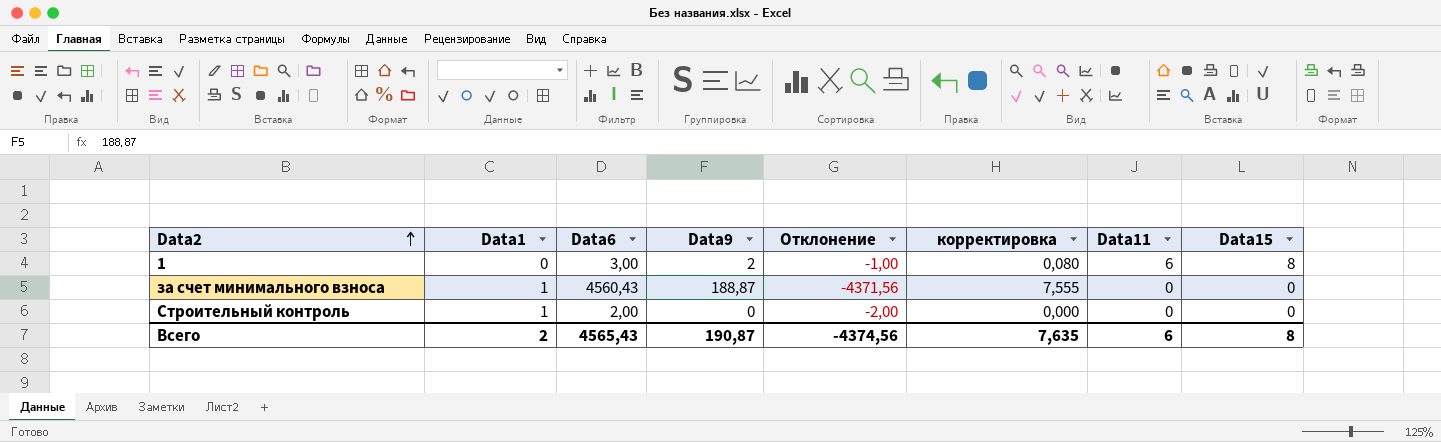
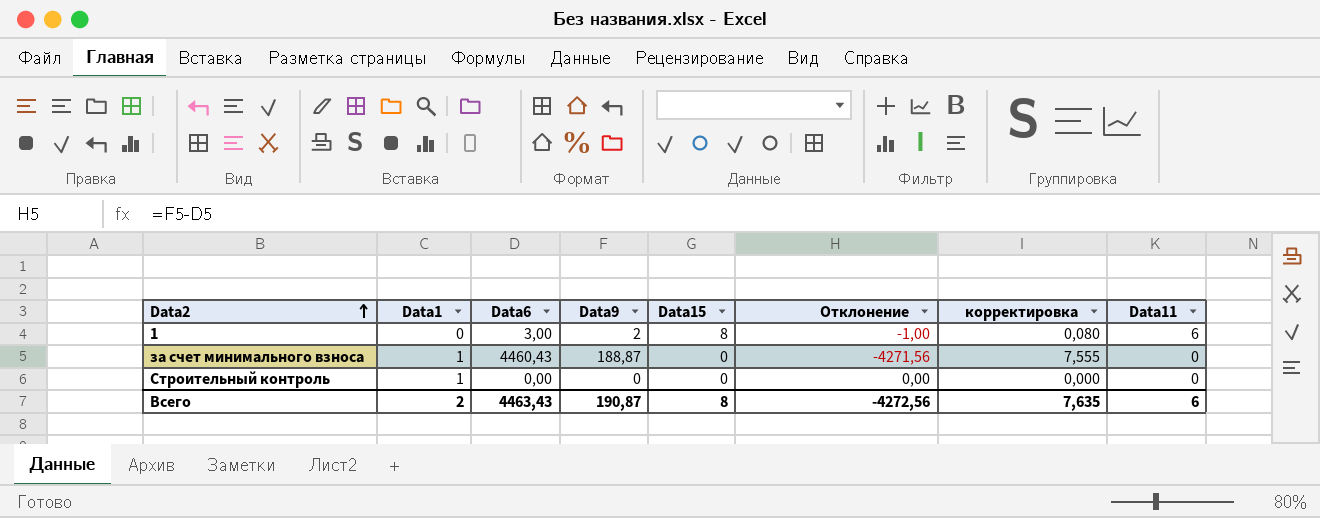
column Data15 | position: 8 -> 5
за счет минимального взноса | Data6: 4560,43 -> 4460,43
за счет минимального взноса | Отклонение: -4371,56 -> -4271,56
Строительный контроль | Data6: 2,00 -> 0,00
Строительный контроль | Отклонение: -2,00 -> 0,00
Всего | Data6: 4565,43 -> 4463,43
Всего | Отклонение: -4374,56 -> -4272,56

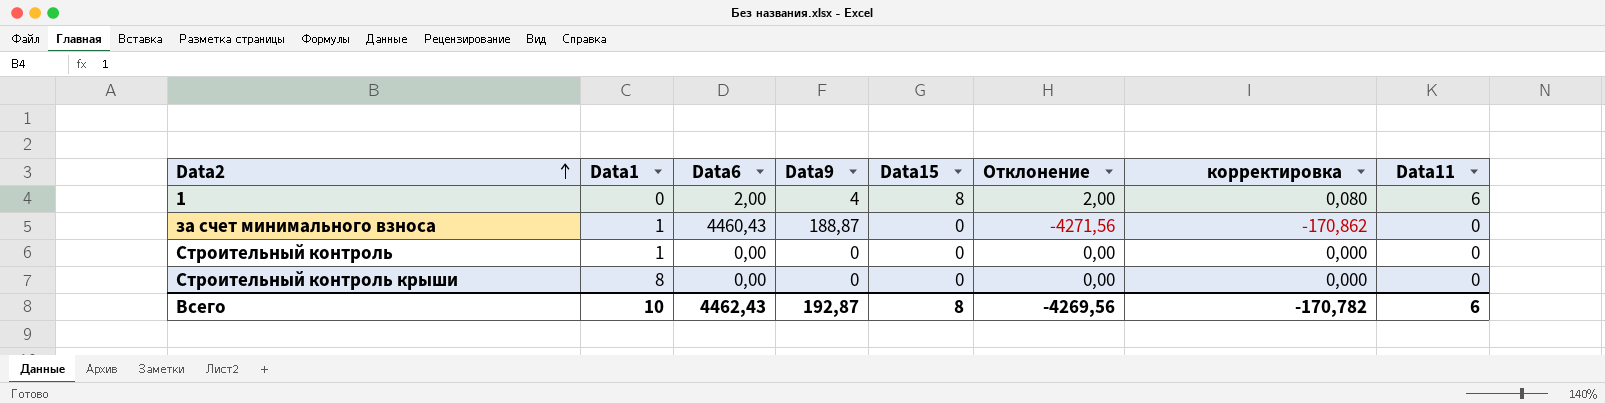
column корректировка | formula: [Data9] * 0,04 -> [Отклонение] * 0,04
1 | Data6: 3,00 -> 2,00
1 | Data9: 2 -> 4
1 | Отклонение: -1,00 -> 2,00
row Строительный контроль крыши: none -> 8 | 0,00 | 0 | 0 | 0,00 | 0,000 | 0
Всего | Data1: 2 -> 10
Всего | Data6: 4463,43 -> 4462,43
Всего | Data9: 190,87 -> 192,87
Всего | Отклонение: -4272,56 -> -4269,56
Всего | корректировка: 7,635 -> -170,782

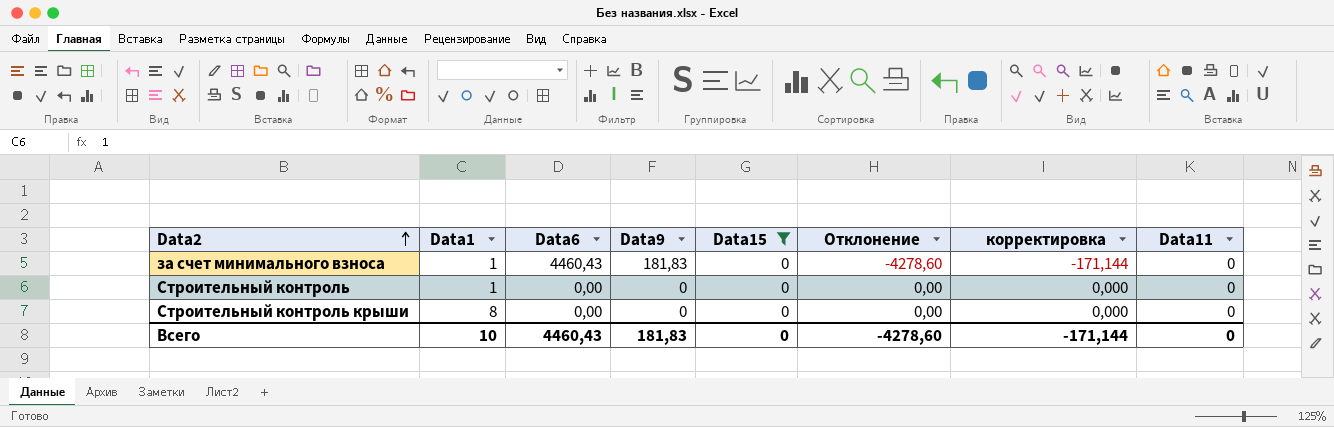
filter: none -> Data15 = 0
за счет минимального взноса | Data9: 188,87 -> 181,83
за счет минимального взноса | Отклонение: -4271,56 -> -4278,60
за счет минимального взноса | корректировка: -170,862 -> -171,144
Всего | Data6: 4462,43 -> 4460,43
Всего | Data9: 192,87 -> 181,83
Всего | Data15: 8 -> 0
Всего | Отклонение: -4269,56 -> -4278,60
Всего | корректировка: -170,782 -> -171,144
Всего | Data11: 6 -> 0

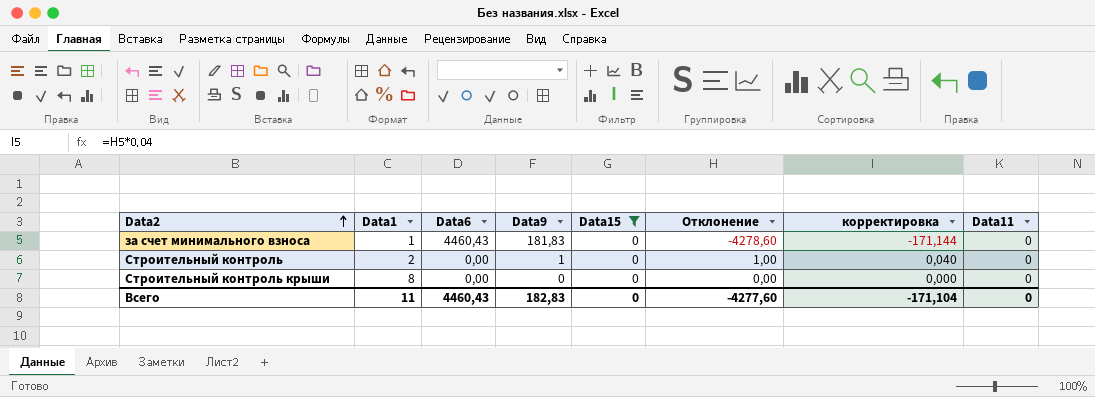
Строительный контроль | Data1: 1 -> 2
Строительный контроль | Data9: 0 -> 1
Строительный контроль | Отклонение: 0,00 -> 1,00
Строительный контроль | корректировка: 0,000 -> 0,040
Всего | Data1: 10 -> 11
Всего | Data9: 181,83 -> 182,83
Всего | Отклонение: -4278,60 -> -4277,60
Всего | корректировка: -171,144 -> -171,104

